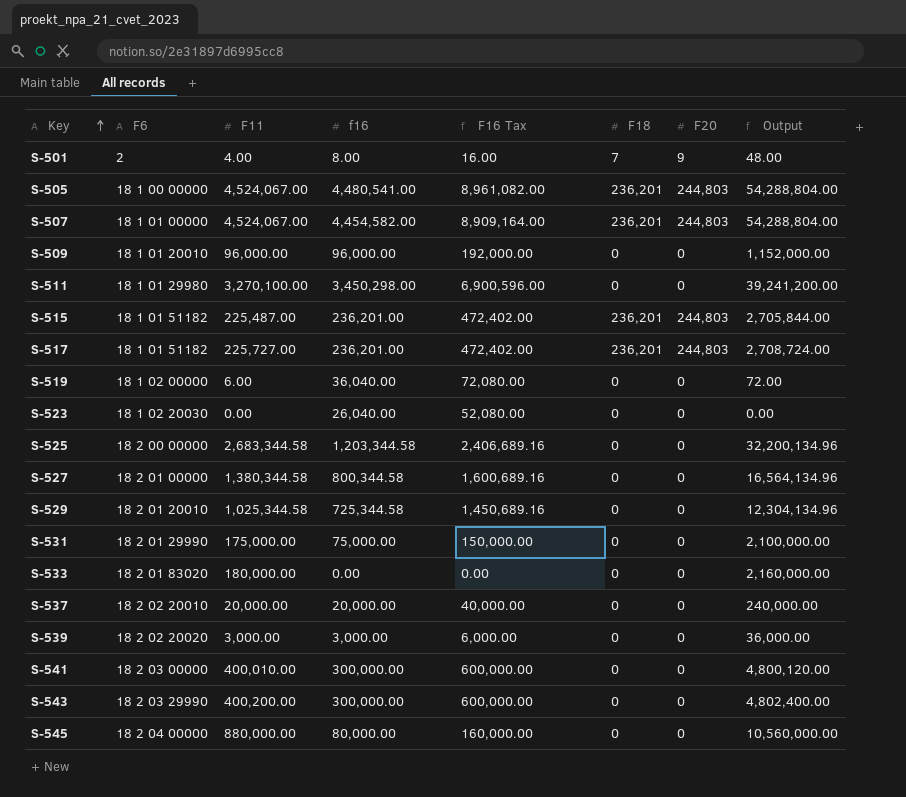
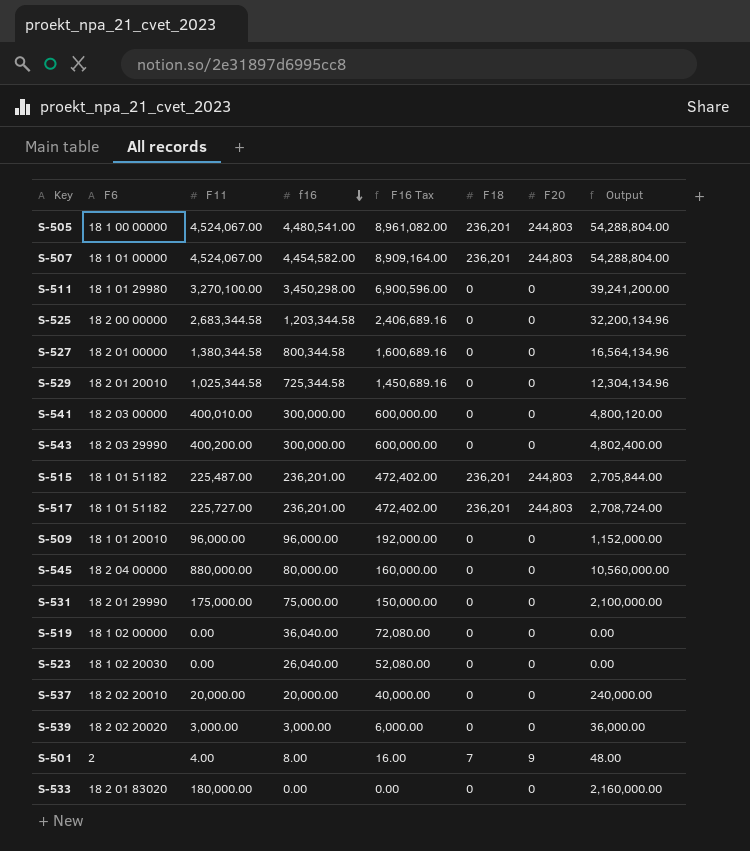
row order: Key ascending -> f16 descending
S-519 | F11: 6.00 -> 0.00
S-519 | Output: 72.00 -> 0.00

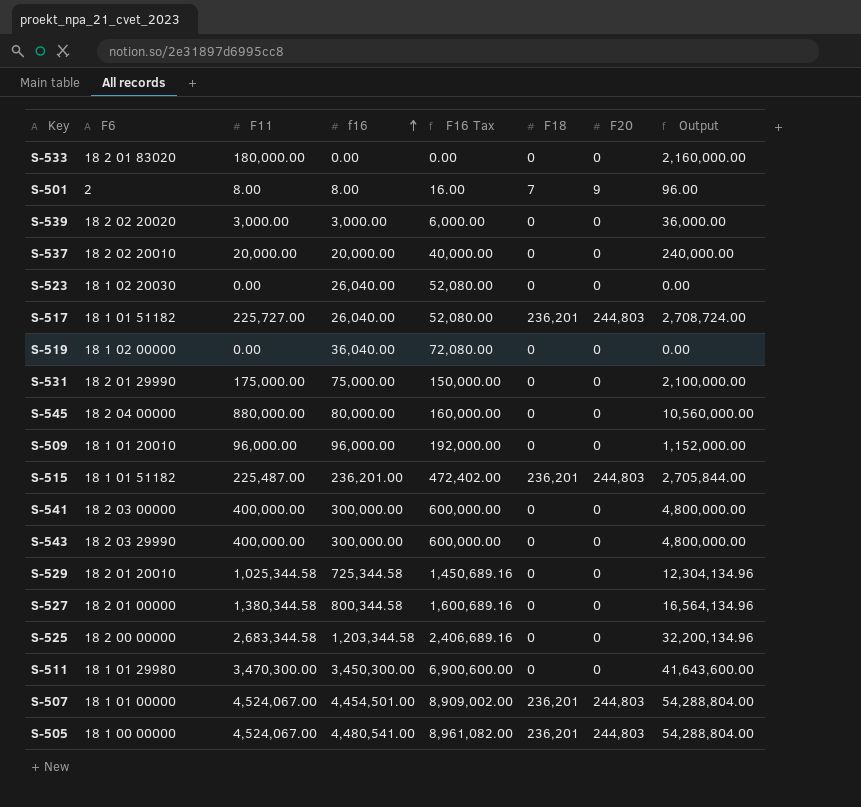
row order: f16 descending -> f16 ascending
S-501 | F11: 4.00 -> 8.00
S-501 | Output: 48.00 -> 96.00
S-517 | f16: 236,201.00 -> 26,040.00
S-517 | F16 Tax: 472,402.00 -> 52,080.00
S-541 | F11: 400,010.00 -> 400,000.00
S-541 | Output: 4,800,120.00 -> 4,800,000.00
S-543 | F11: 400,200.00 -> 400,000.00
S-543 | Output: 4,802,400.00 -> 4,800,000.00
S-511 | F11: 3,270,100.00 -> 3,470,300.00
S-511 | f16: 3,450,298.00 -> 3,450,300.00
S-511 | F16 Tax: 6,900,596.00 -> 6,900,600.00
S-511 | Output: 39,241,200.00 -> 41,643,600.00
S-507 | f16: 4,454,582.00 -> 4,454,501.00
S-507 | F16 Tax: 8,909,164.00 -> 8,909,002.00

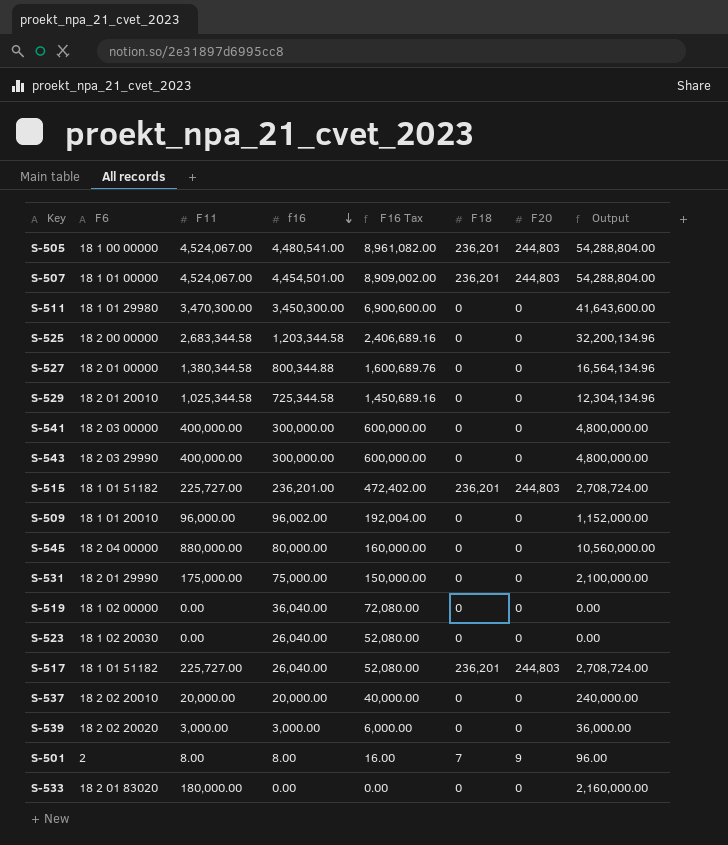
row order: f16 ascending -> f16 descending
S-527 | f16: 800,344.58 -> 800,344.88
S-527 | F16 Tax: 1,600,689.16 -> 1,600,689.76
S-515 | F11: 225,487.00 -> 225,727.00
S-515 | Output: 2,705,844.00 -> 2,708,724.00
S-509 | f16: 96,000.00 -> 96,002.00
S-509 | F16 Tax: 192,000.00 -> 192,004.00

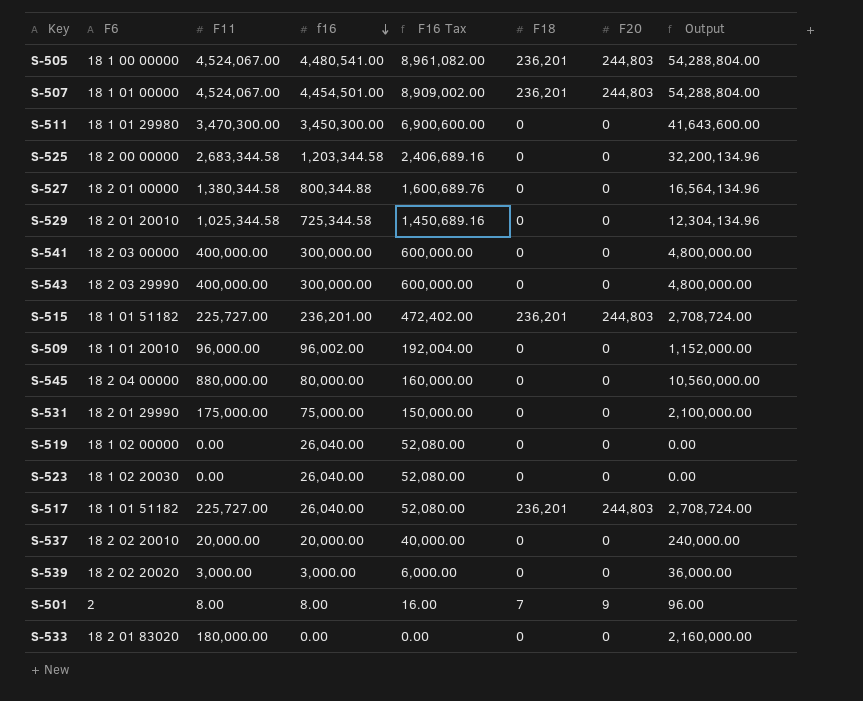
S-519 | f16: 36,040.00 -> 26,040.00
S-519 | F16 Tax: 72,080.00 -> 52,080.00

